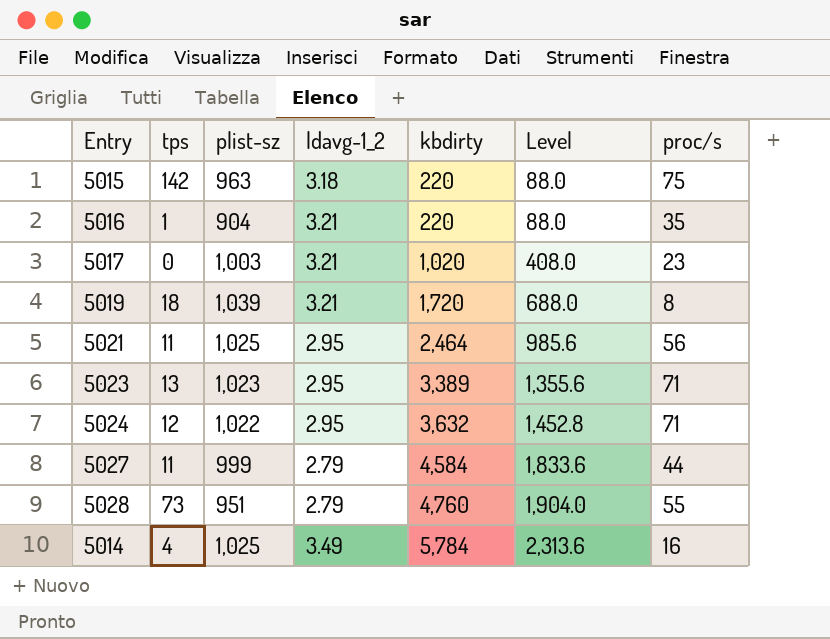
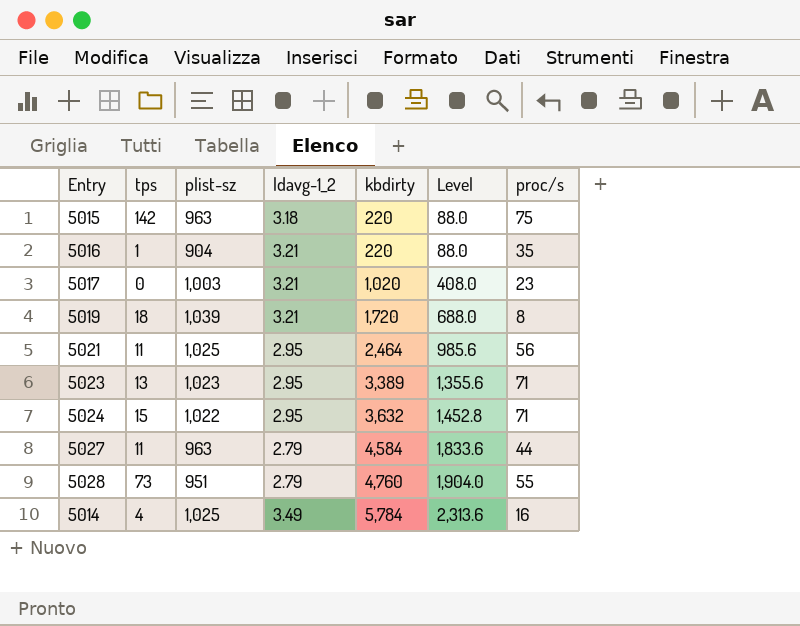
5024 | tps: 12 -> 15
5027 | plist-sz: 999 -> 963

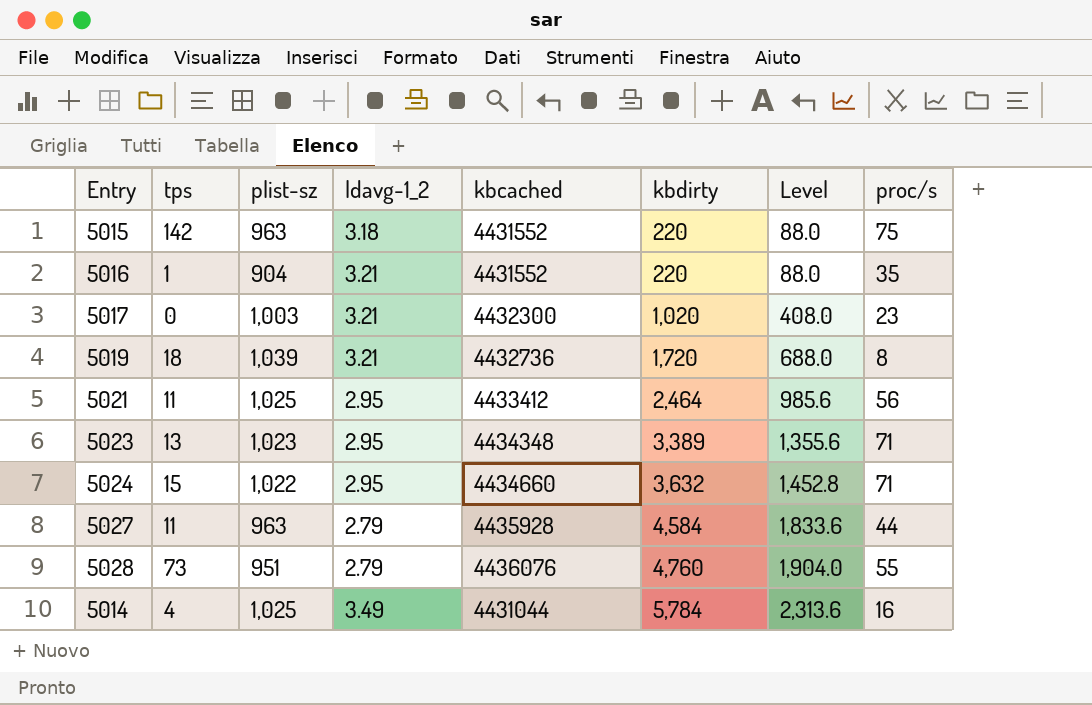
column kbcached | position: none -> 5

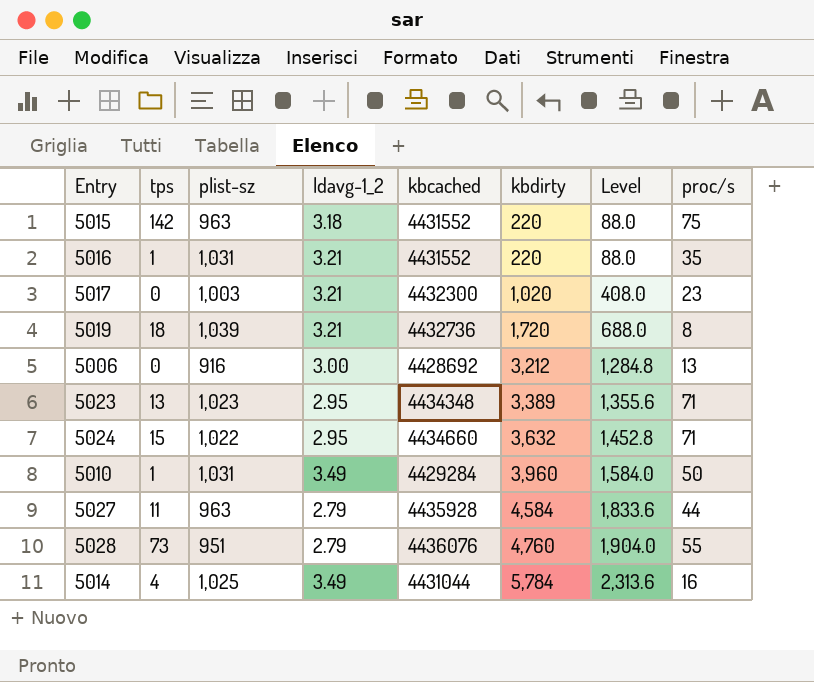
row 5021: 11 | 1,025 | 2.95 | 4433412 | 2,464 | 985.6 | 56 -> none
5016 | plist-sz: 904 -> 1,031
row 5006: none -> 0 | 916 | 3.00 | 4428692 | 3,212 | 1,284.8 | 13
row 5010: none -> 1 | 1,031 | 3.49 | 4429284 | 3,960 | 1,584.0 | 50

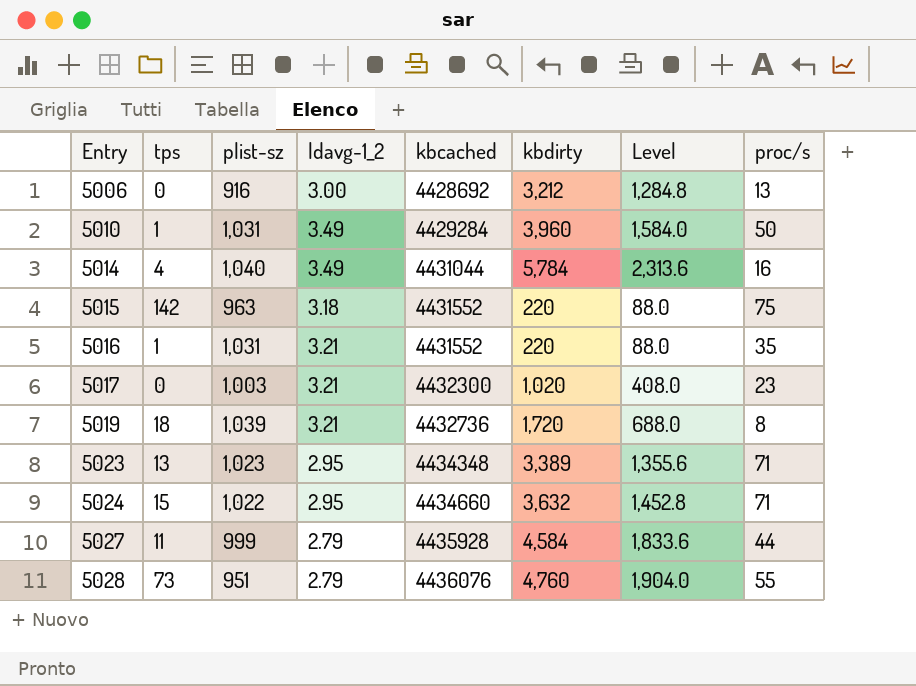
row order: kbdirty ascending -> Entry ascending
5014 | plist-sz: 1,025 -> 1,040
5027 | plist-sz: 963 -> 999

